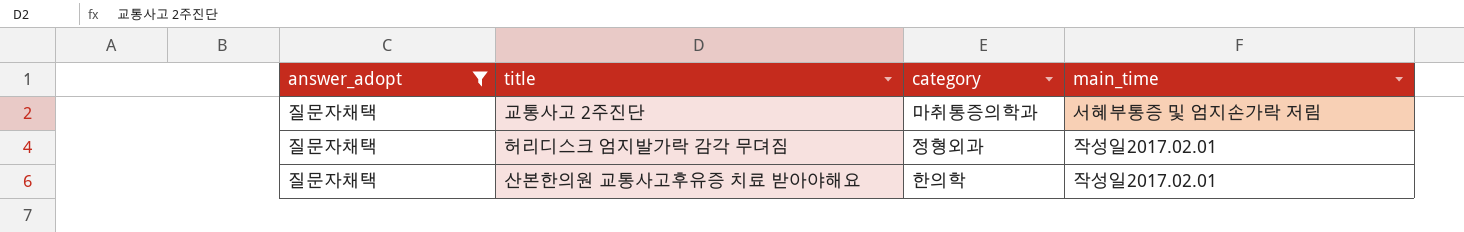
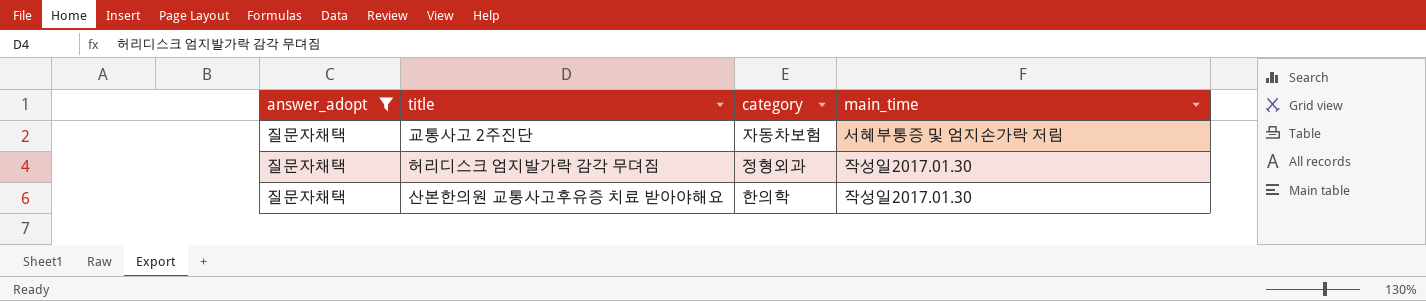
교통사고 2주진단 | category: 마취통증의학과 -> 자동차보험
허리디스크 엄지발가락 감각 무뎌짐 | main_time: 작성일2017.02.01 -> 작성일2017.01.30
산본한의원 교통사고후유증 치료 받아야해요 | main_time: 작성일2017.02.01 -> 작성일2017.01.30

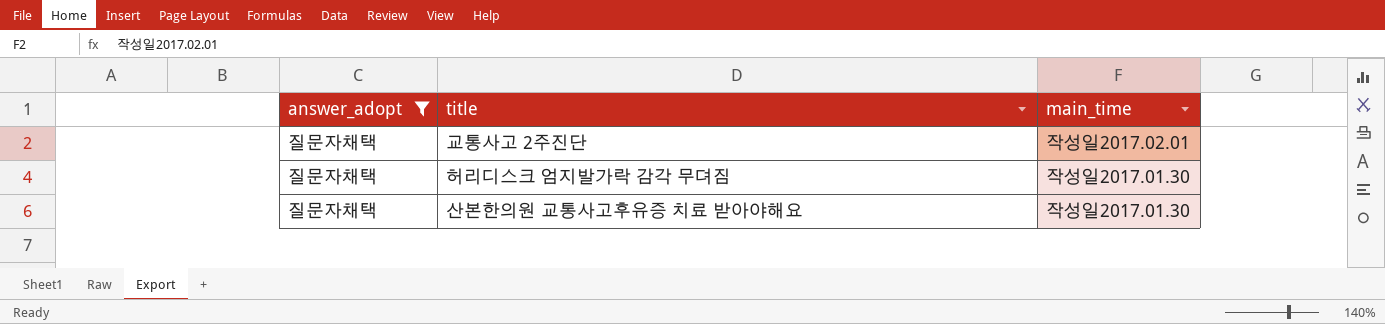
column category | position: 3 -> none
교통사고 2주진단 | main_time: 서혜부통증 및 엄지손가락 저림 -> 작성일2017.02.01

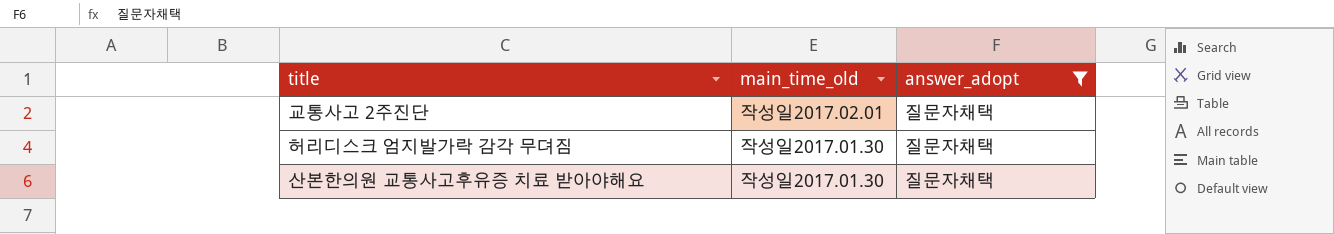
column name: main_time -> main_time_old
column answer_adopt | position: 1 -> 3

